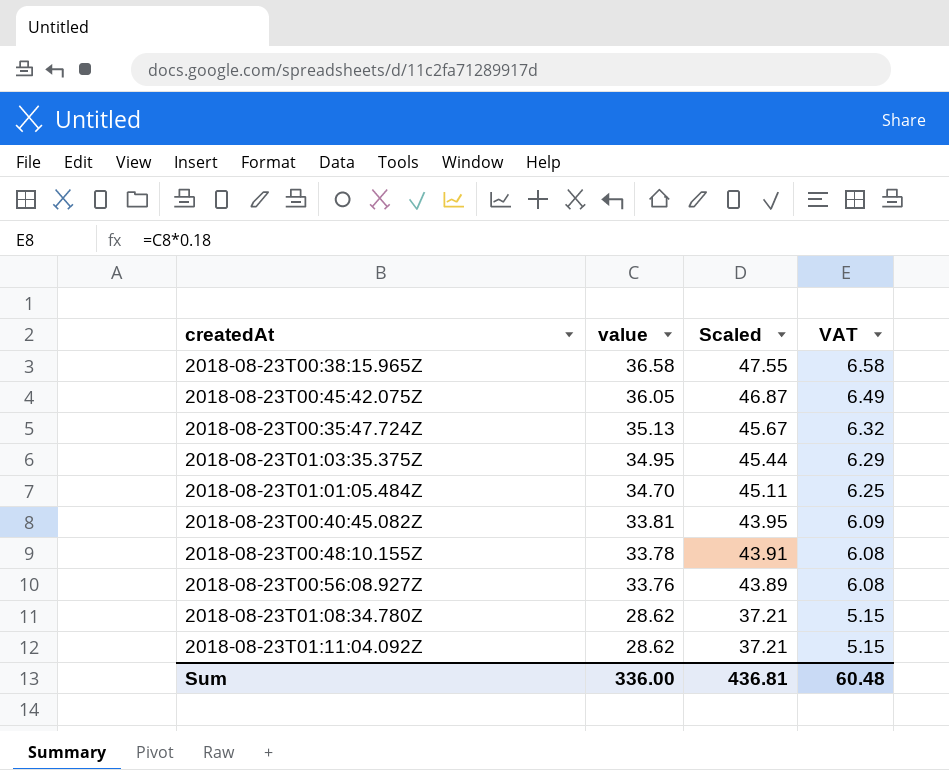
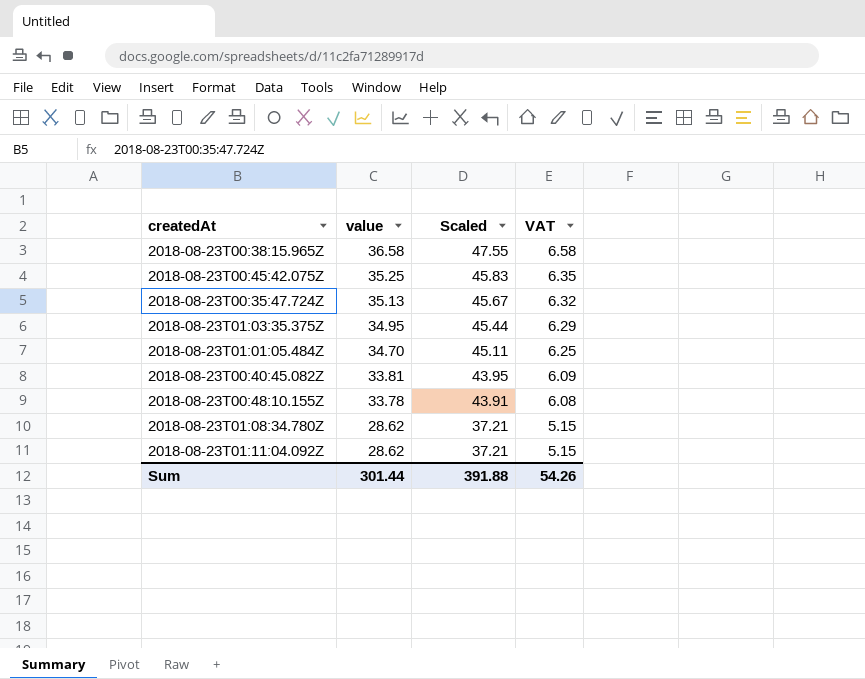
row 2018-08-23T00:56:08.927Z: 33.76 | 43.89 | 6.08 -> none
2018-08-23T00:45:42.075Z | value: 36.05 -> 35.25
2018-08-23T00:45:42.075Z | Scaled: 46.87 -> 45.83
2018-08-23T00:45:42.075Z | VAT: 6.49 -> 6.35
Sum | value: 336.00 -> 301.44
Sum | Scaled: 436.81 -> 391.88
Sum | VAT: 60.48 -> 54.26

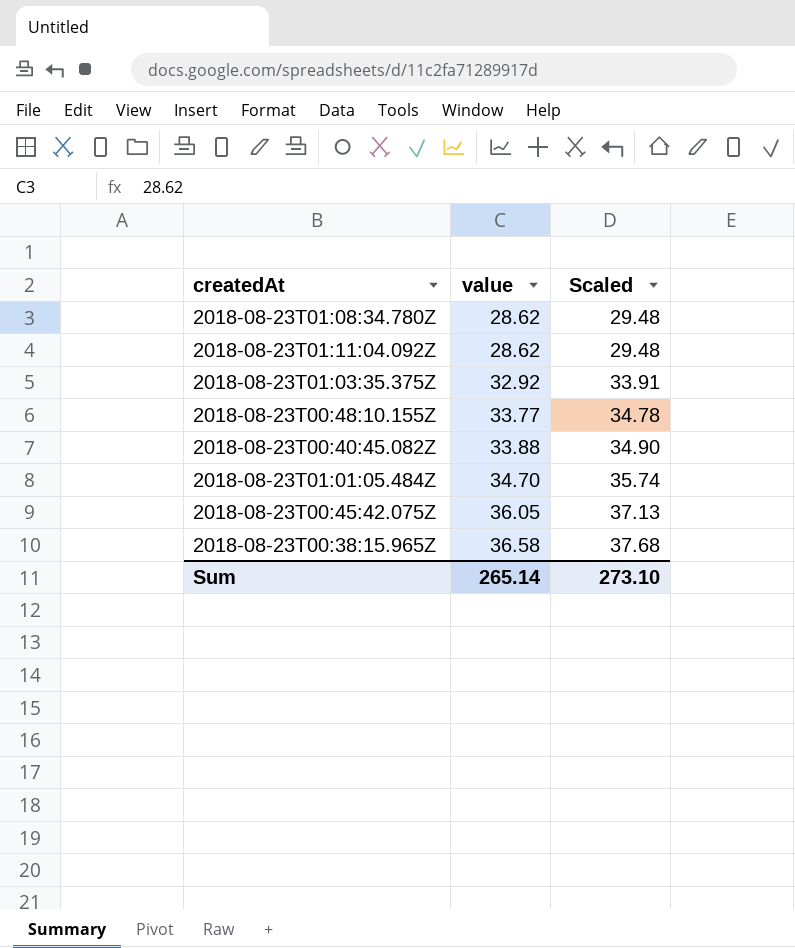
row order: value descending -> value ascending
column VAT | formula: [value] * 0.18 -> none
column Scaled | formula: [value] * 1.3 -> [value] * 1.03
row 2018-08-23T00:35:47.724Z: 35.13 | 45.67 | 6.32 -> none
2018-08-23T01:03:35.375Z | value: 34.95 -> 32.92
2018-08-23T00:48:10.155Z | value: 33.78 -> 33.77
2018-08-23T00:40:45.082Z | value: 33.81 -> 33.88
2018-08-23T00:45:42.075Z | value: 35.25 -> 36.05
Sum | value: 301.44 -> 265.14
Sum | Scaled: 391.88 -> 273.10

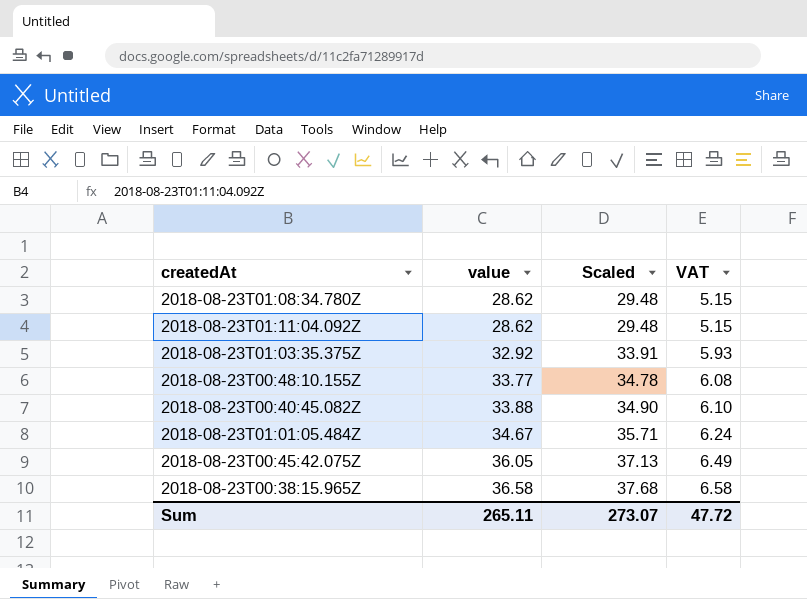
column VAT | formula: none -> [value] * 0.18
2018-08-23T01:01:05.484Z | value: 34.70 -> 34.67
2018-08-23T01:01:05.484Z | Scaled: 35.74 -> 35.71
Sum | value: 265.14 -> 265.11
Sum | Scaled: 273.10 -> 273.07

